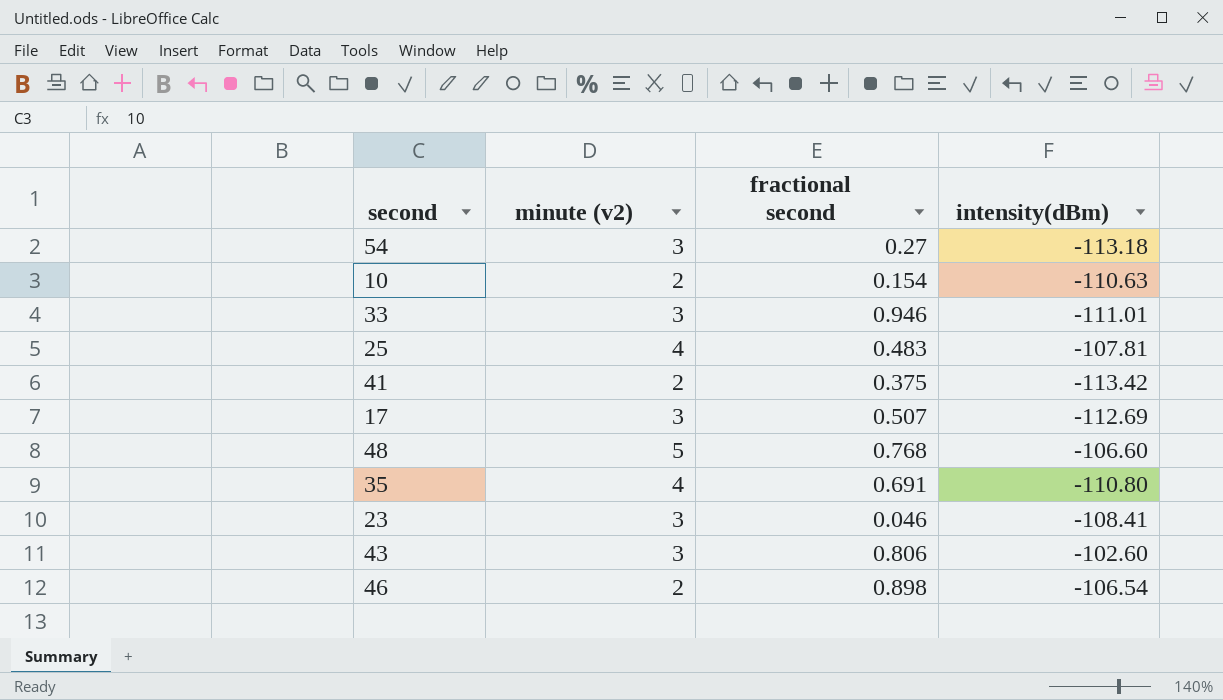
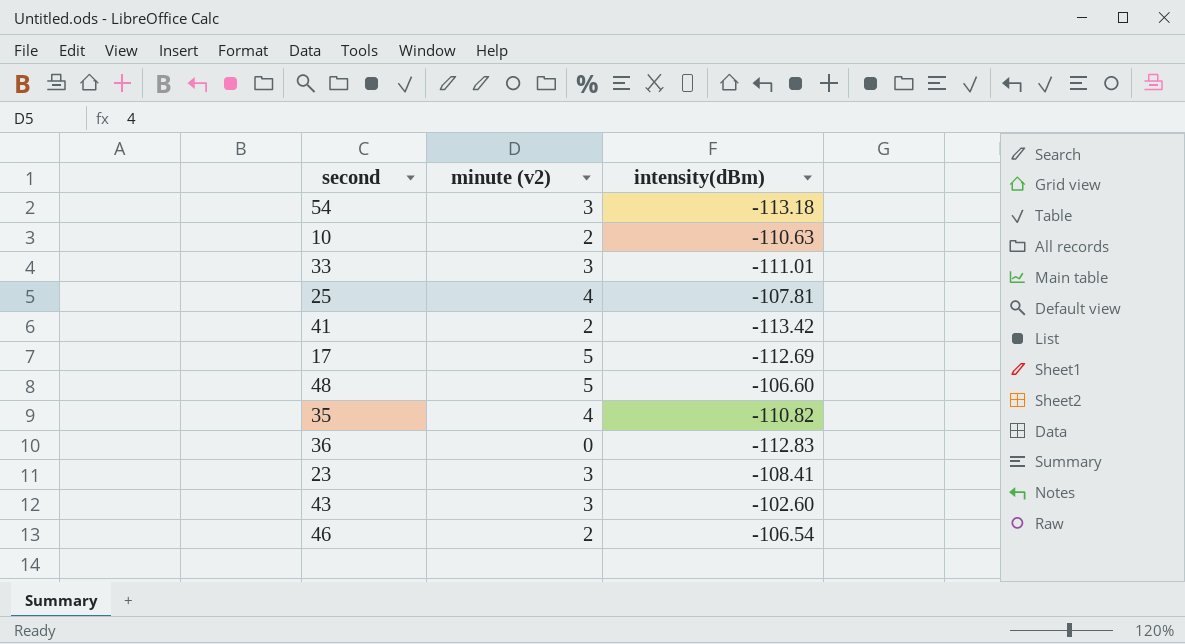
column fractional second | position: 3 -> none
17 | minute (v2): 3 -> 5
35 | intensity(dBm): -110.80 -> -110.82
row 36: none -> 0 | -112.83

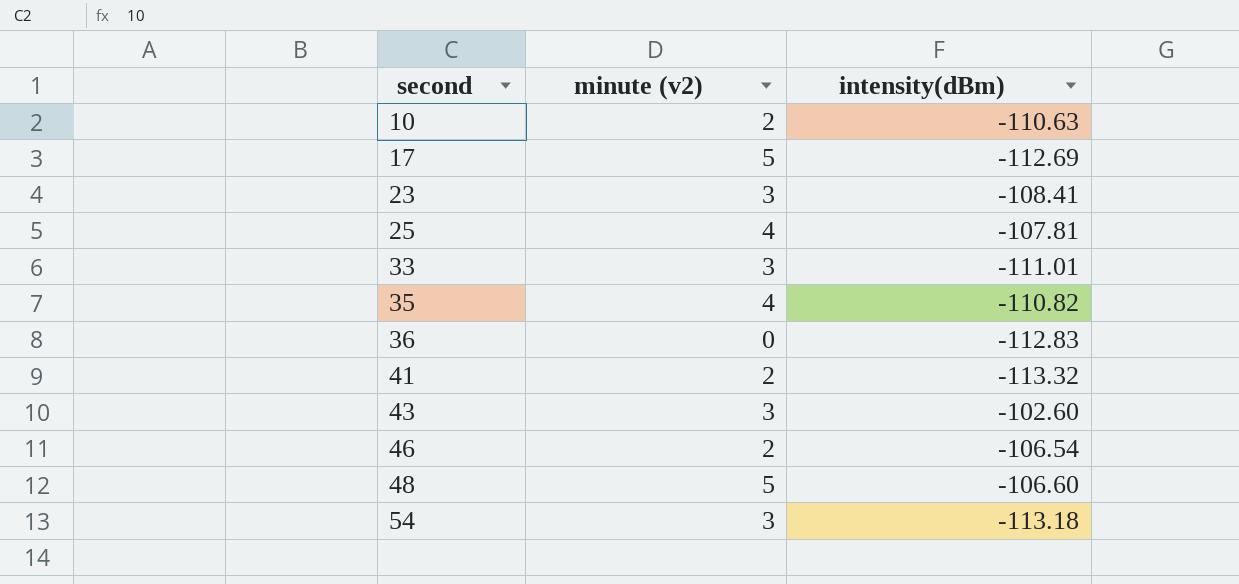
row order: none -> second ascending
41 | intensity(dBm): -113.42 -> -113.32

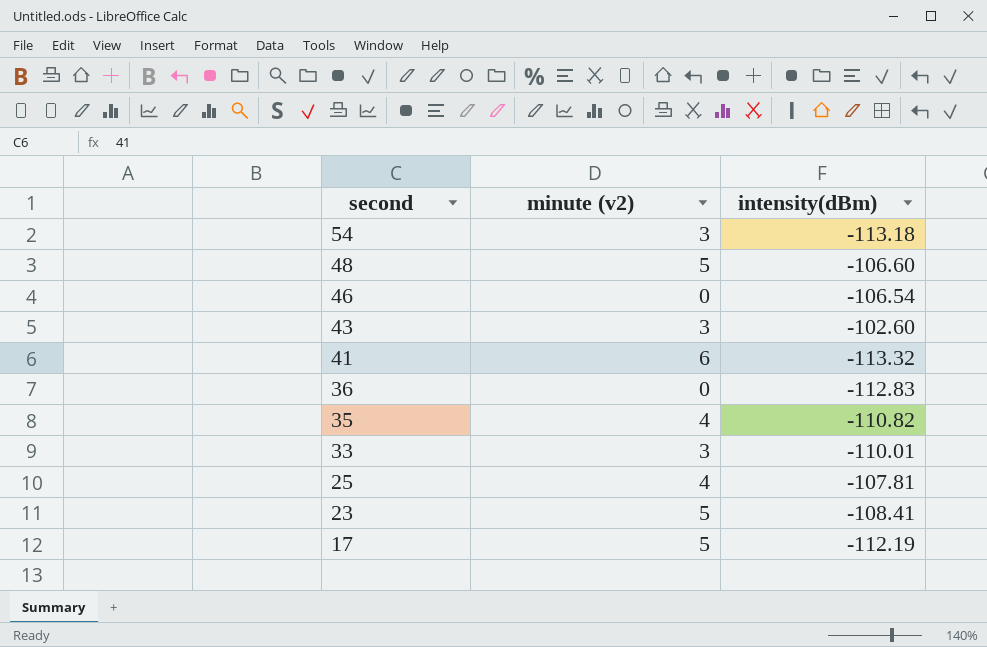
row order: second ascending -> second descending
row 10: 2 | -110.63 -> none
46 | minute (v2): 2 -> 0
41 | minute (v2): 2 -> 6
33 | intensity(dBm): -111.01 -> -110.01
23 | minute (v2): 3 -> 5
17 | intensity(dBm): -112.69 -> -112.19

